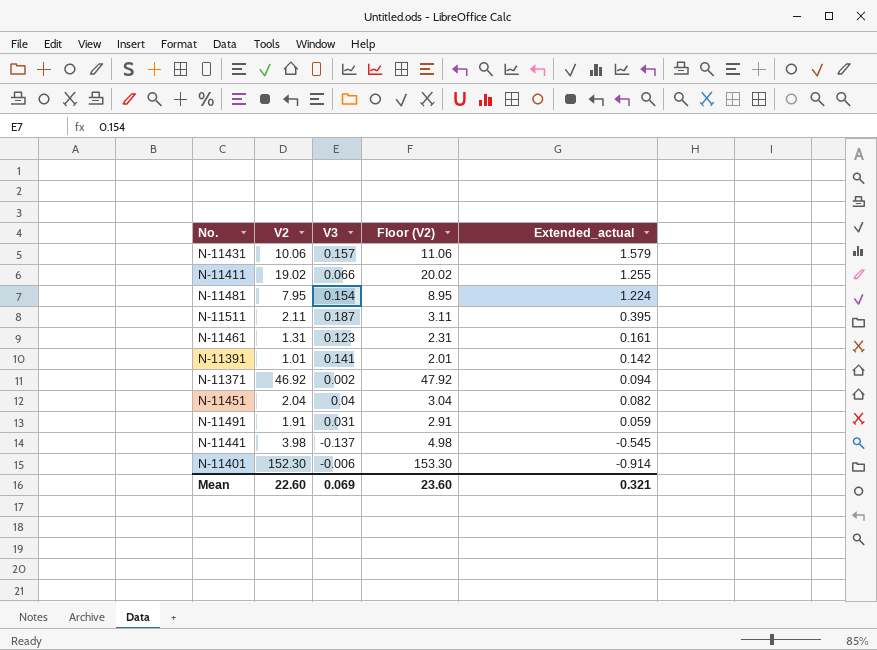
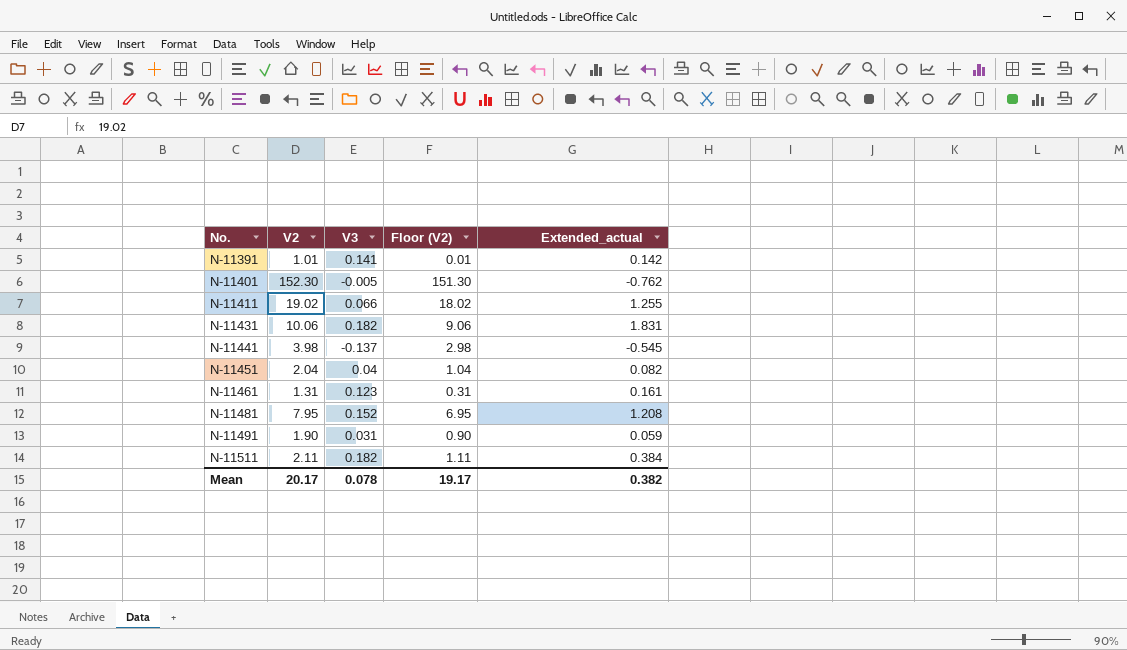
row order: Extended_actual descending -> No. ascending
column Floor (V2) | formula: [V2] + 1 -> [V2] - 1
row N-11371: 46.92 | 0.002 | 47.92 | 0.094 -> none
N-11401 | V3: -0.006 -> -0.005
N-11401 | Extended_actual: -0.914 -> -0.762
N-11431 | V3: 0.157 -> 0.182
N-11431 | Extended_actual: 1.579 -> 1.831
N-11481 | V3: 0.154 -> 0.152
N-11481 | Extended_actual: 1.224 -> 1.208
N-11491 | V2: 1.91 -> 1.90
N-11511 | V3: 0.187 -> 0.182
N-11511 | Extended_actual: 0.395 -> 0.384
Mean | V2: 22.60 -> 20.17
Mean | V3: 0.069 -> 0.078
Mean | Floor (V2): 23.60 -> 19.17
Mean | Extended_actual: 0.321 -> 0.382

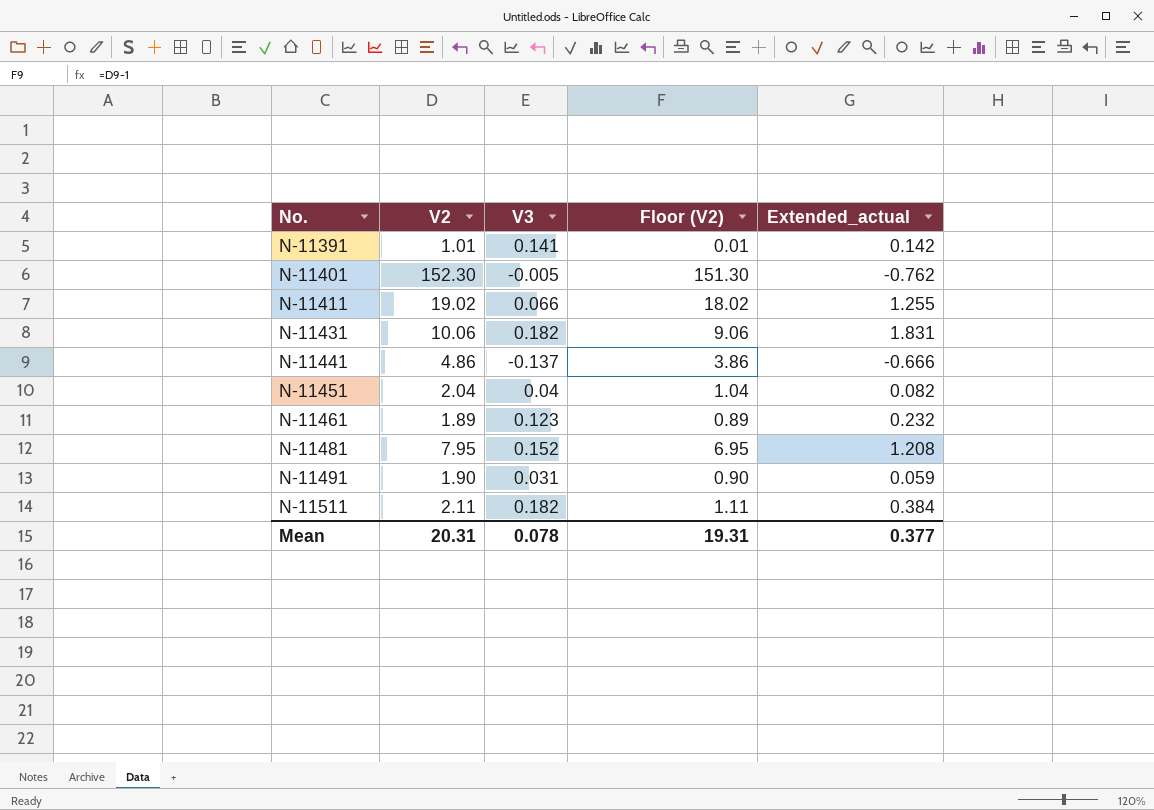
N-11441 | V2: 3.98 -> 4.86
N-11441 | Floor (V2): 2.98 -> 3.86
N-11441 | Extended_actual: -0.545 -> -0.666
N-11461 | V2: 1.31 -> 1.89
N-11461 | Floor (V2): 0.31 -> 0.89
N-11461 | Extended_actual: 0.161 -> 0.232
Mean | V2: 20.17 -> 20.31
Mean | Floor (V2): 19.17 -> 19.31
Mean | Extended_actual: 0.382 -> 0.377

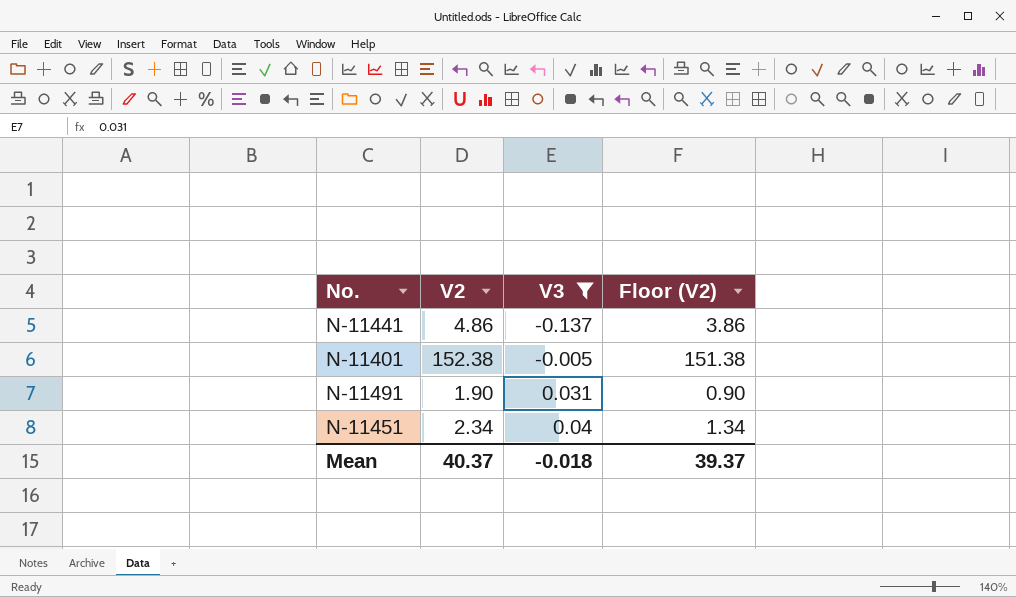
filter: none -> V3 <= 0.04
row order: No. ascending -> V3 ascending
column Extended_actual | formula: [V2] * [V3] -> none
N-11401 | V2: 152.30 -> 152.38
N-11401 | Floor (V2): 151.30 -> 151.38
N-11451 | V2: 2.04 -> 2.34
N-11451 | Floor (V2): 1.04 -> 1.34
Mean | V2: 20.31 -> 40.37
Mean | V3: 0.078 -> -0.018
Mean | Floor (V2): 19.31 -> 39.37

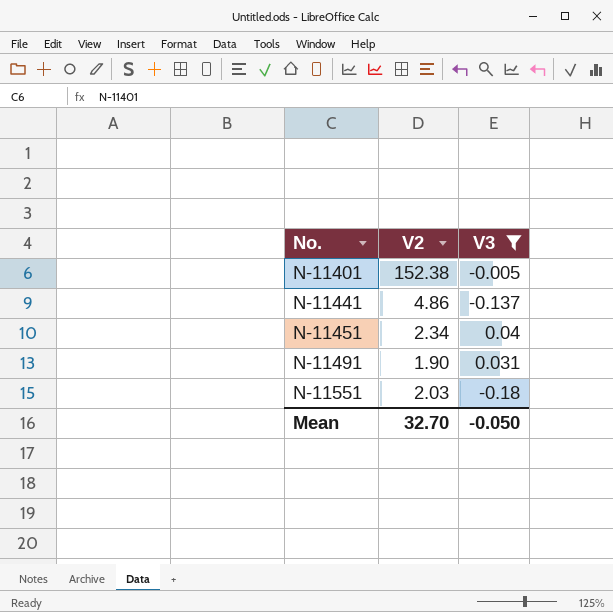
row order: V3 ascending -> No. ascending
column Floor (V2) | formula: [V2] - 1 -> none
row N-11551: none -> 2.03 | -0.18
Mean | V2: 40.37 -> 32.70
Mean | V3: -0.018 -> -0.050

